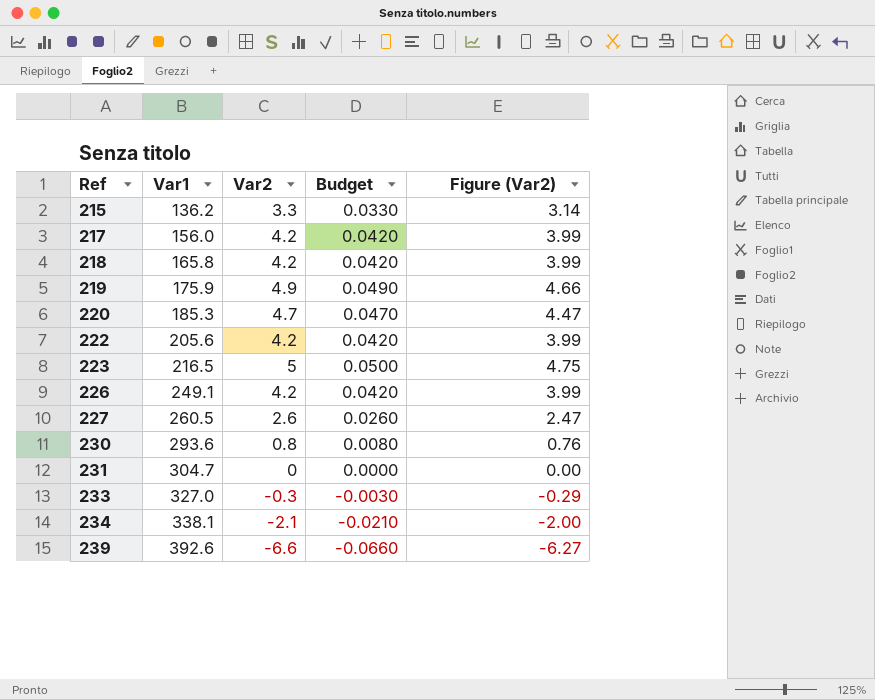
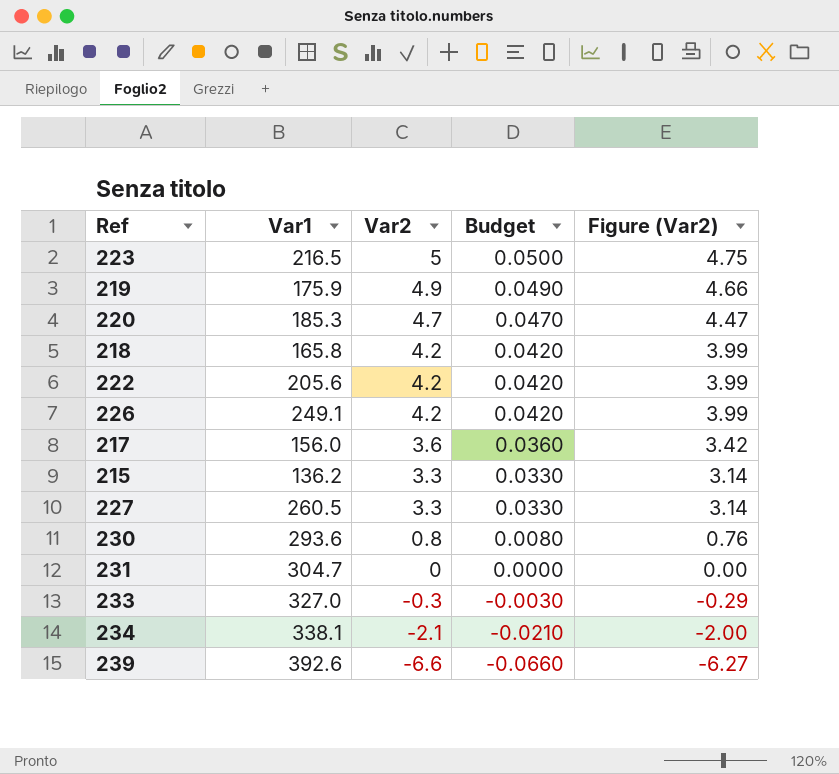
row order: Ref ascending -> Var2 descending
217 | Var2: 4.2 -> 3.6
217 | Budget: 0.0420 -> 0.0360
217 | Figure (Var2): 3.99 -> 3.42
227 | Var2: 2.6 -> 3.3
227 | Budget: 0.0260 -> 0.0330
227 | Figure (Var2): 2.47 -> 3.14

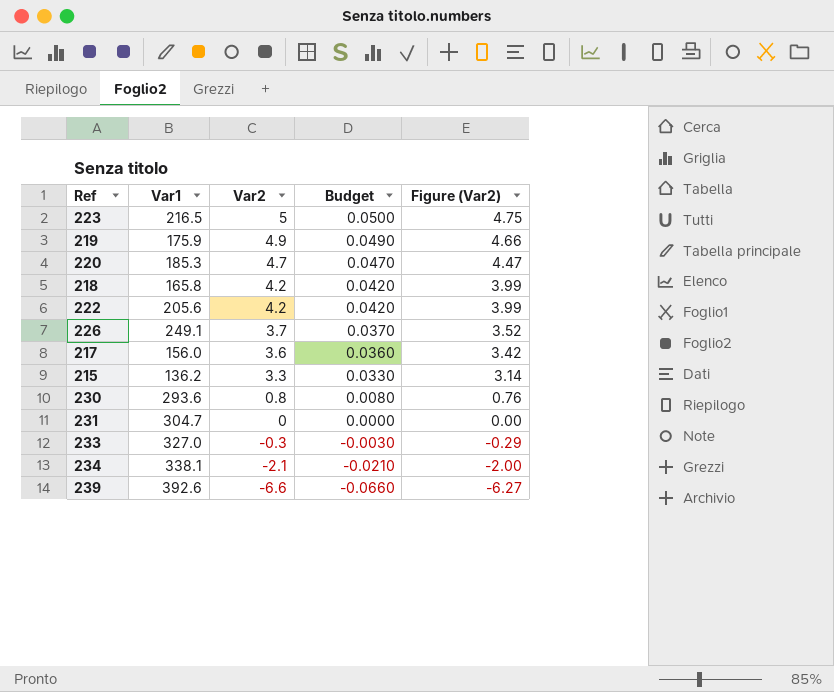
row 227: 260.5 | 3.3 | 0.0330 | 3.14 -> none
226 | Var2: 4.2 -> 3.7
226 | Budget: 0.0420 -> 0.0370
226 | Figure (Var2): 3.99 -> 3.52

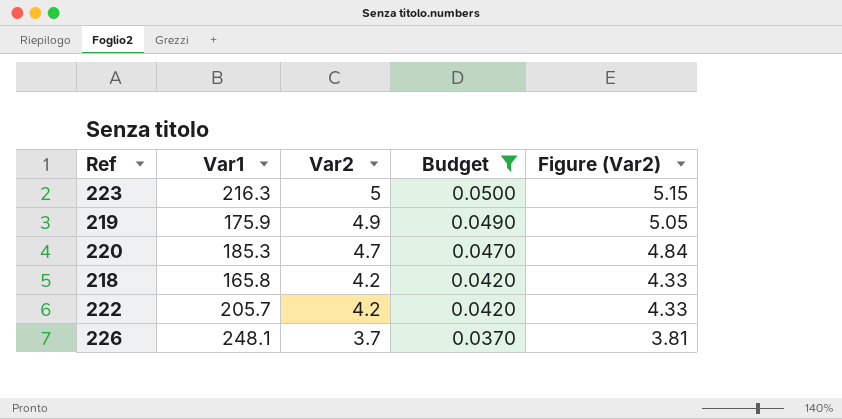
filter: none -> Budget >= 0.0370
column Figure (Var2) | formula: [Var2] * 0.95 -> [Var2] * 1.03
223 | Var1: 216.5 -> 216.3
222 | Var1: 205.6 -> 205.7
226 | Var1: 249.1 -> 248.1

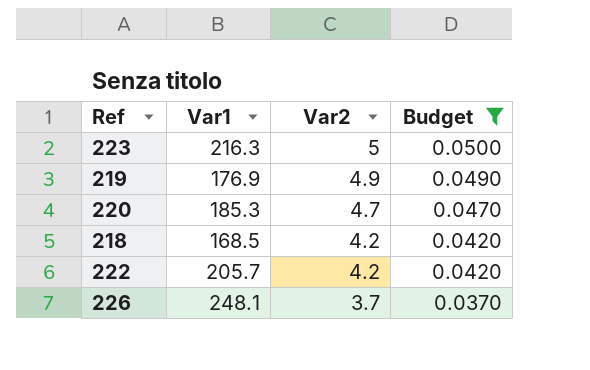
column Figure (Var2) | formula: [Var2] * 1.03 -> none
219 | Var1: 175.9 -> 176.9
218 | Var1: 165.8 -> 168.5

